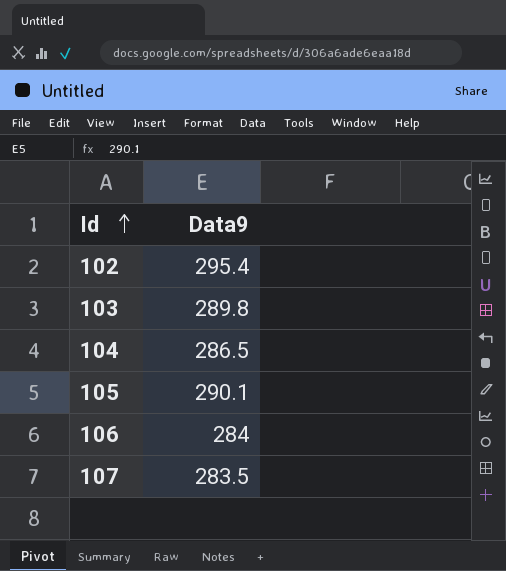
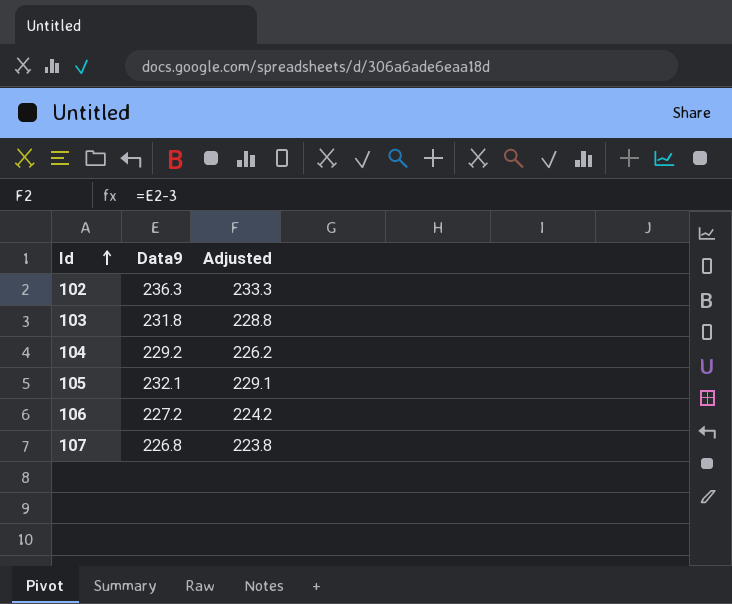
column Adjusted | formula: none -> [Data9] - 3
102 | Data9: 295.4 -> 236.3
103 | Data9: 289.8 -> 231.8
104 | Data9: 286.5 -> 229.2
105 | Data9: 290.1 -> 232.1
106 | Data9: 284 -> 227.2
107 | Data9: 283.5 -> 226.8

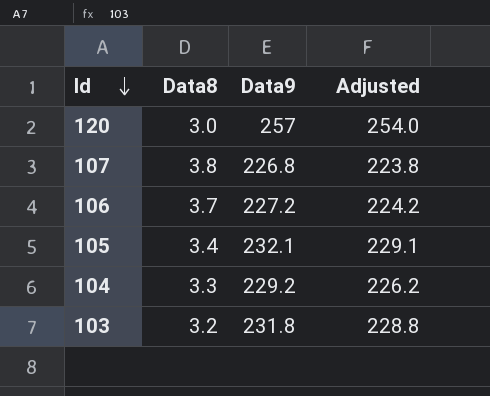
row order: Id ascending -> Id descending
column Data8 | position: none -> 2
row 102: 236.3 | 233.3 -> none
row 120: none -> 3.0 | 257 | 254.0

